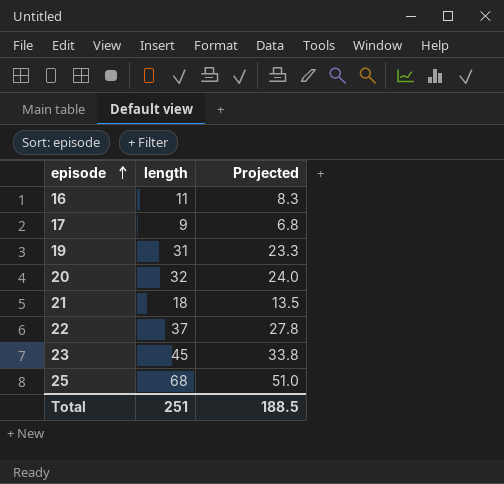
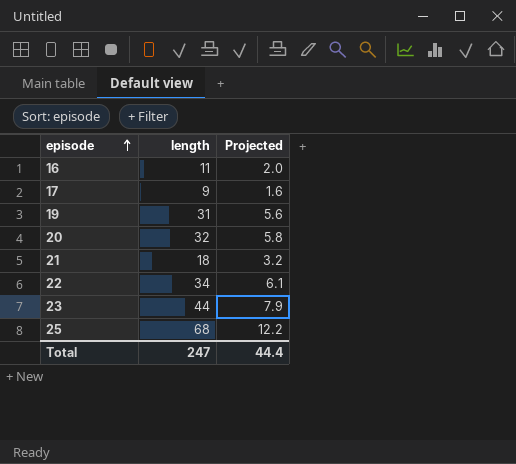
column Projected | formula: [length] * 0.75 -> [length] * 0.18
22 | length: 37 -> 34
23 | length: 45 -> 44
Total | length: 251 -> 247
Total | Projected: 188.5 -> 44.4

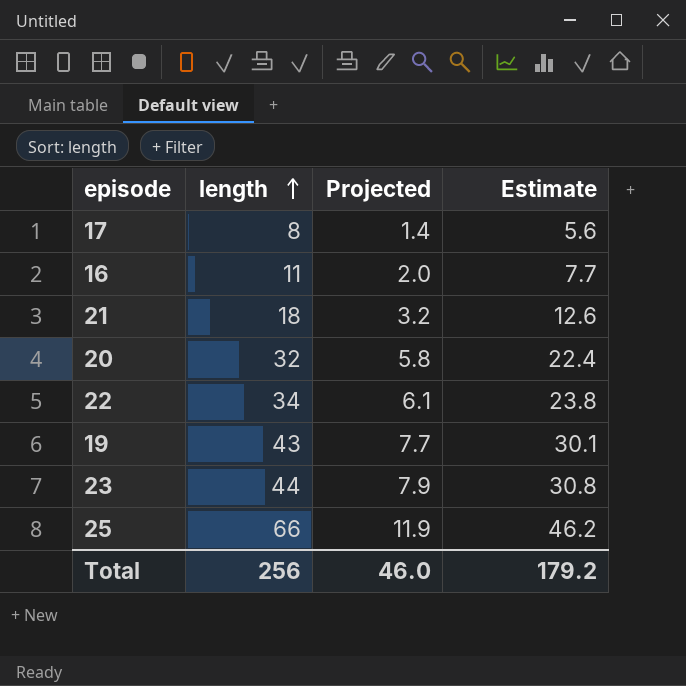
row order: episode ascending -> length ascending
column Estimate | formula: none -> [length] * 0.7
17 | length: 9 -> 8
17 | Projected: 1.6 -> 1.4
19 | length: 31 -> 43
19 | Projected: 5.6 -> 7.7
25 | length: 68 -> 66
25 | Projected: 12.2 -> 11.9
Total | length: 247 -> 256
Total | Projected: 44.4 -> 46.0

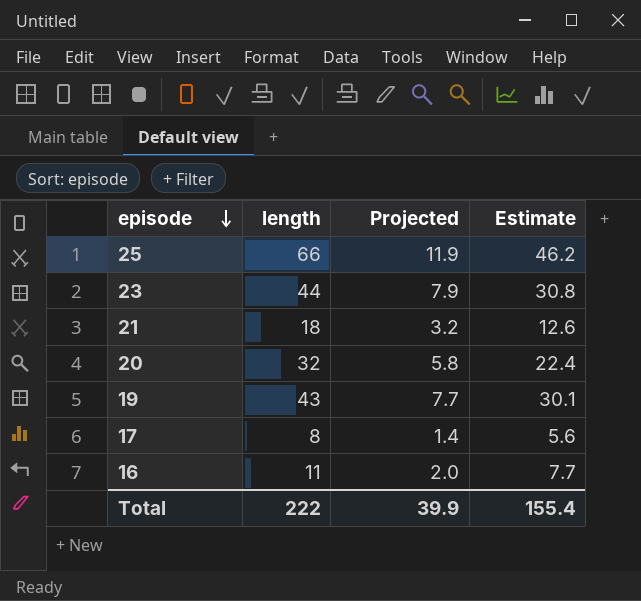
row order: length ascending -> episode descending
row 22: 34 | 6.1 | 23.8 -> none
Total | length: 256 -> 222
Total | Projected: 46.0 -> 39.9
Total | Estimate: 179.2 -> 155.4

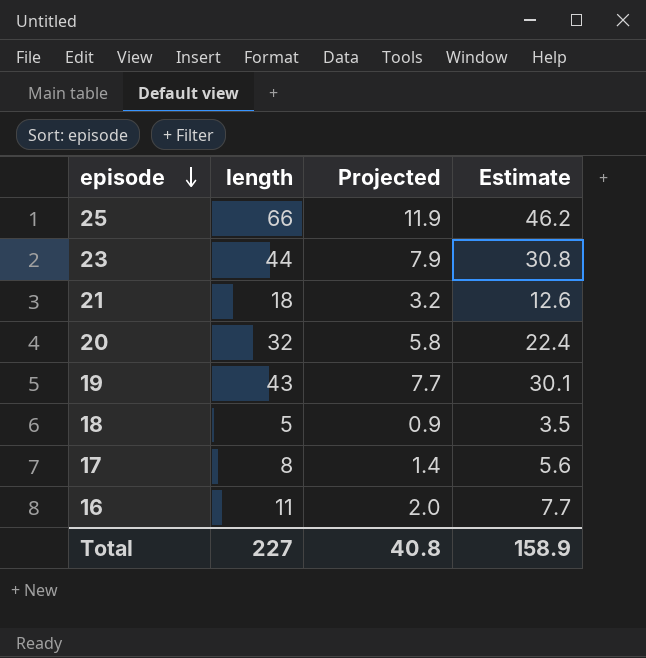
row 18: none -> 5 | 0.9 | 3.5
Total | length: 222 -> 227
Total | Projected: 39.9 -> 40.8
Total | Estimate: 155.4 -> 158.9

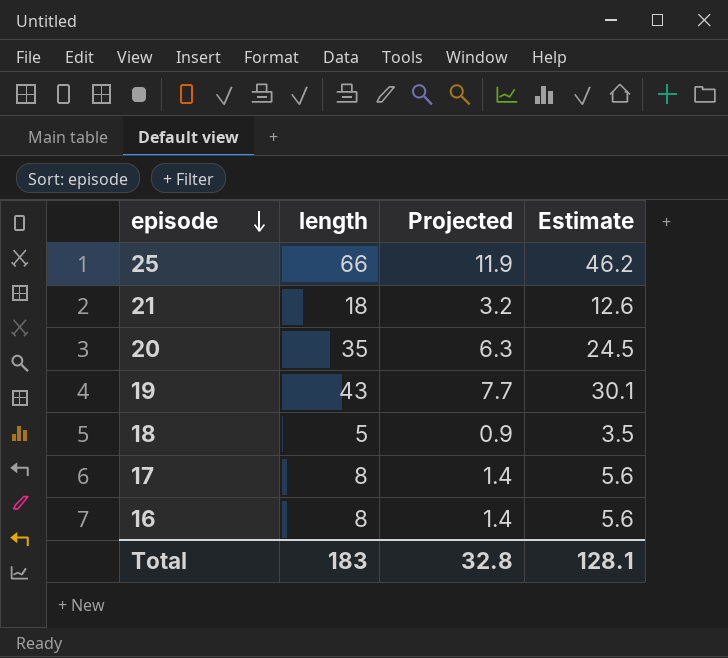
row 23: 44 | 7.9 | 30.8 -> none
20 | length: 32 -> 35
20 | Projected: 5.8 -> 6.3
20 | Estimate: 22.4 -> 24.5
16 | length: 11 -> 8
16 | Projected: 2.0 -> 1.4
16 | Estimate: 7.7 -> 5.6
Total | length: 227 -> 183
Total | Projected: 40.8 -> 32.8
Total | Estimate: 158.9 -> 128.1

